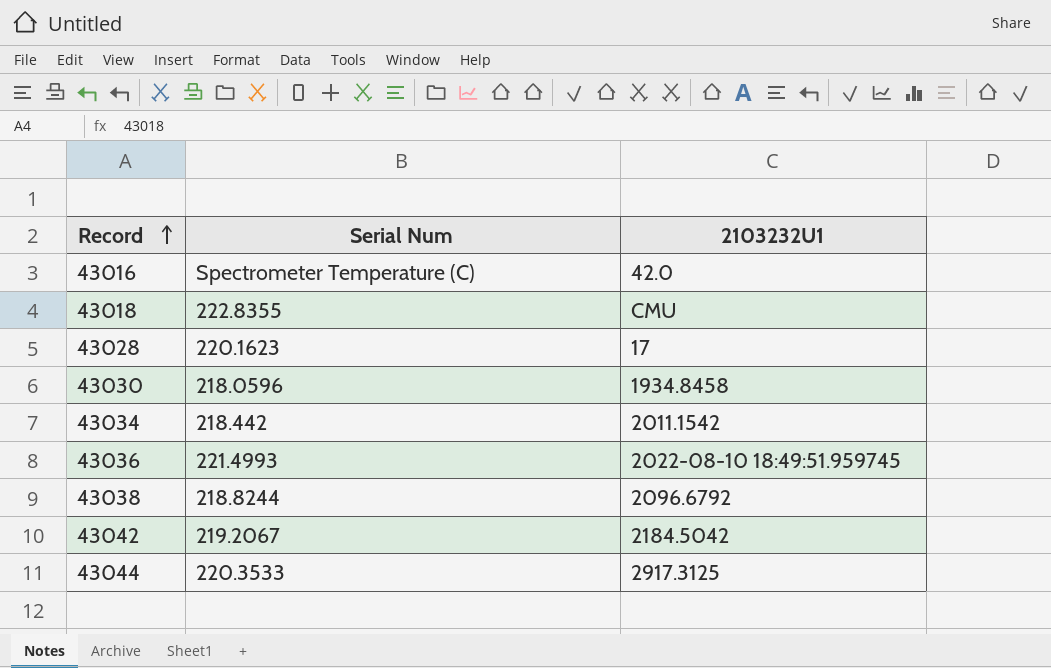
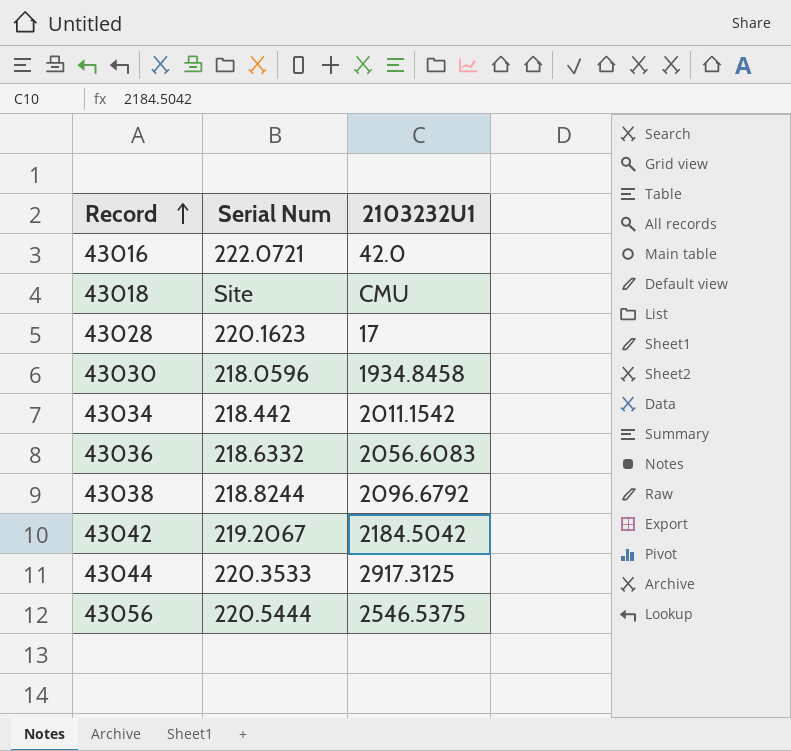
43016 | Serial Num: Spectrometer Temperature (C) -> 222.0721
43018 | Serial Num: 222.8355 -> Site
43036 | Serial Num: 221.4993 -> 218.6332
43036 | 2103232U1: 2022-08-10 18:49:51.959745 -> 2056.6083
row 43056: none -> 220.5444 | 2546.5375

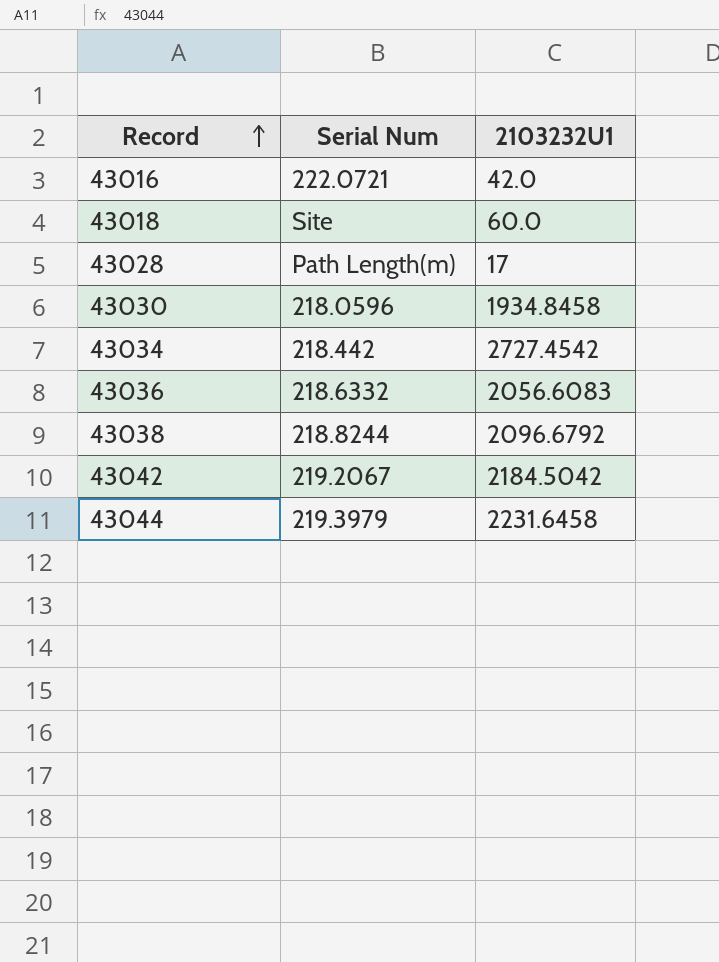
row 43056: 220.5444 | 2546.5375 -> none
43018 | 2103232U1: CMU -> 60.0
43028 | Serial Num: 220.1623 -> Path Length(m)
43034 | 2103232U1: 2011.1542 -> 2727.4542
43044 | Serial Num: 220.3533 -> 219.3979
43044 | 2103232U1: 2917.3125 -> 2231.6458

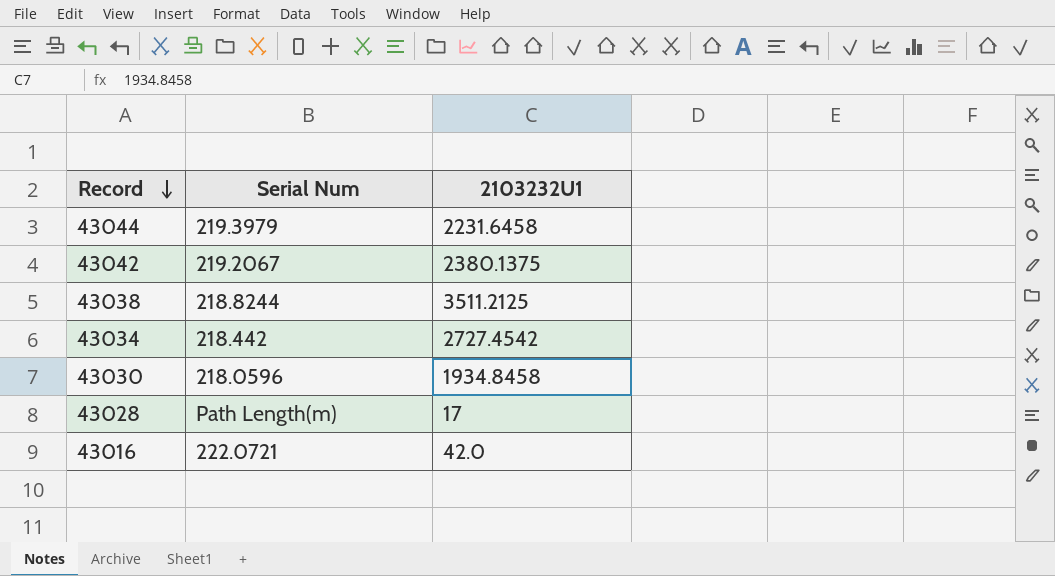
row order: Record ascending -> Record descending
row 43018: Site | 60.0 -> none
row 43036: 218.6332 | 2056.6083 -> none
43042 | 2103232U1: 2184.5042 -> 2380.1375
43038 | 2103232U1: 2096.6792 -> 3511.2125

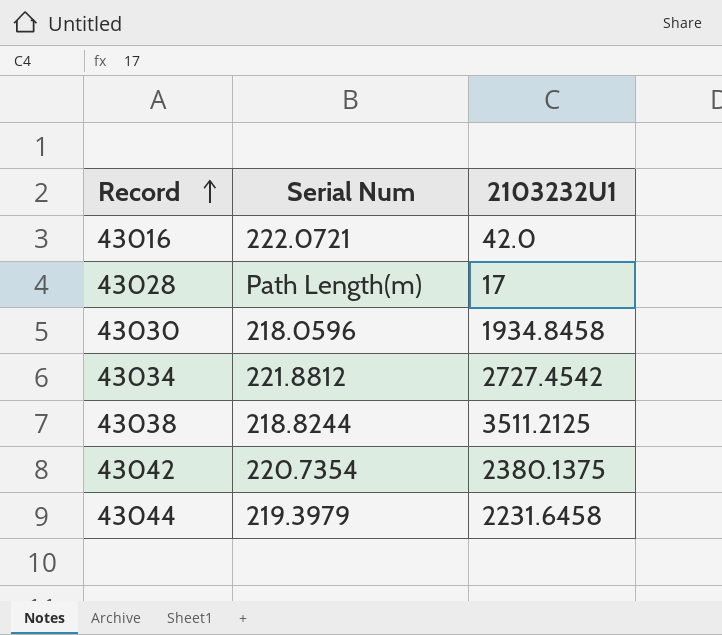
row order: Record descending -> Record ascending
43034 | Serial Num: 218.442 -> 221.8812
43042 | Serial Num: 219.2067 -> 220.7354

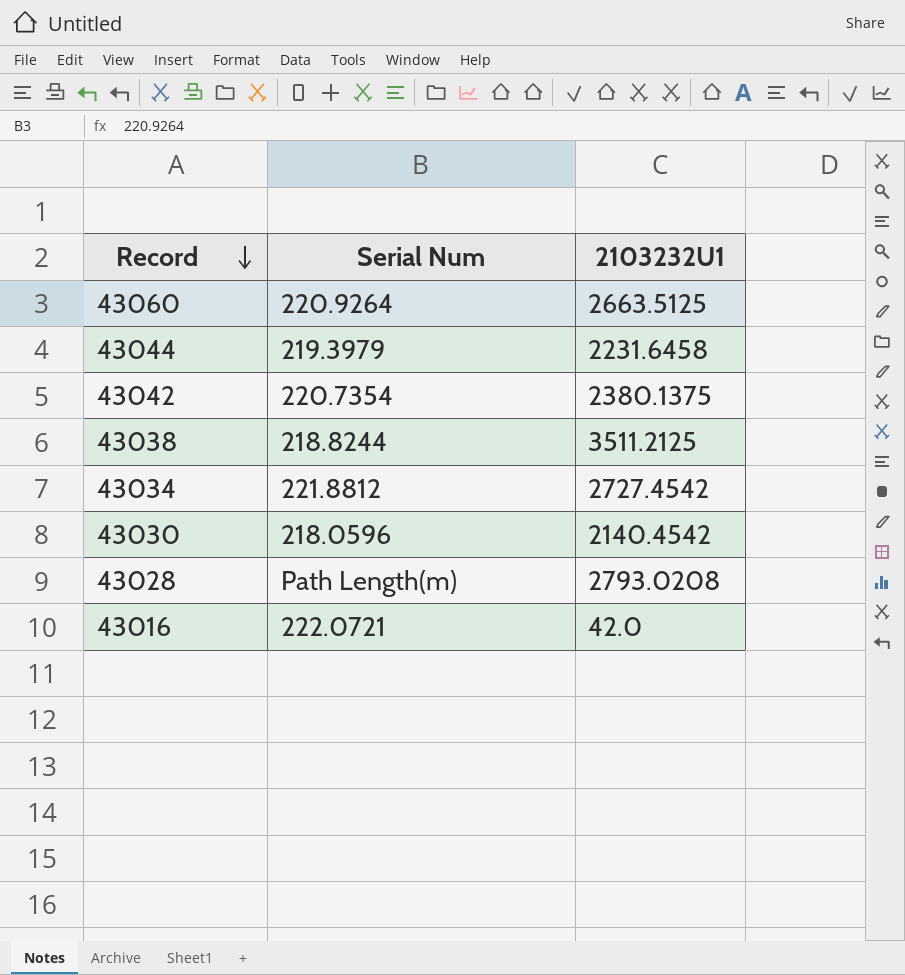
row order: Record ascending -> Record descending
row 43060: none -> 220.9264 | 2663.5125
43030 | 2103232U1: 1934.8458 -> 2140.4542
43028 | 2103232U1: 17 -> 2793.0208

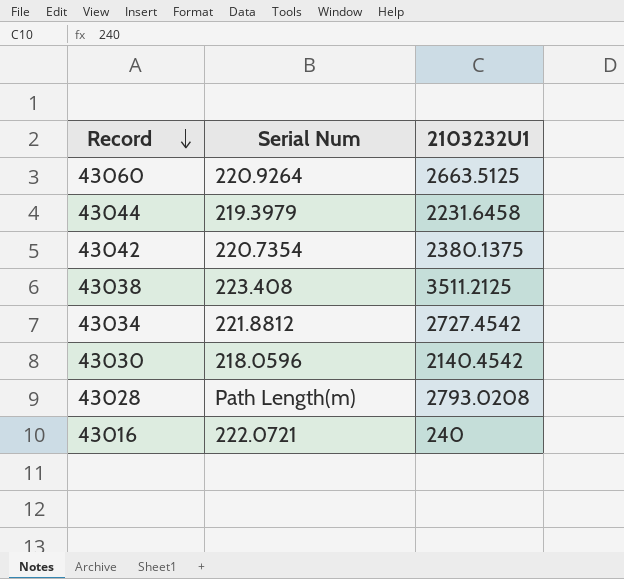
43038 | Serial Num: 218.8244 -> 223.408
43016 | 2103232U1: 42.0 -> 240

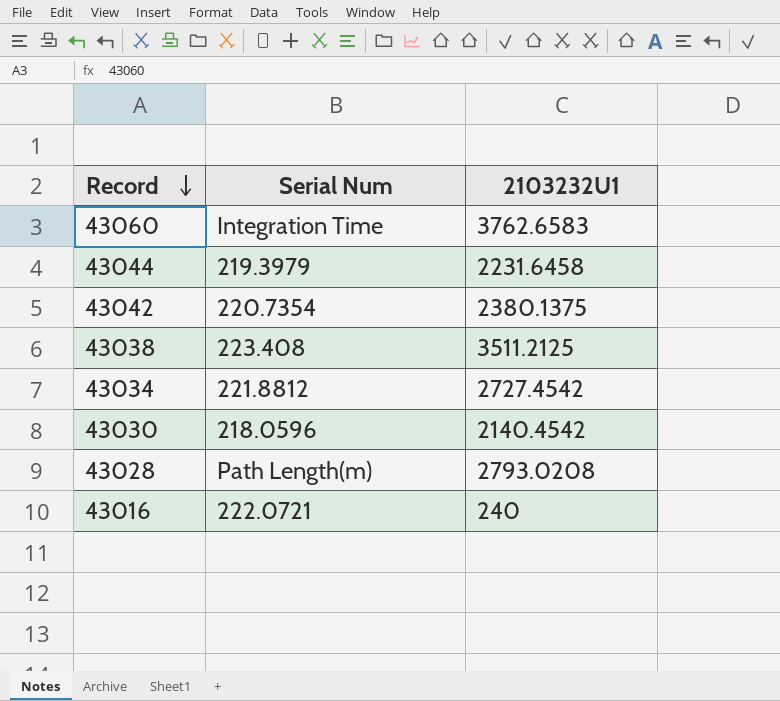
43060 | Serial Num: 220.9264 -> Integration Time
43060 | 2103232U1: 2663.5125 -> 3762.6583

